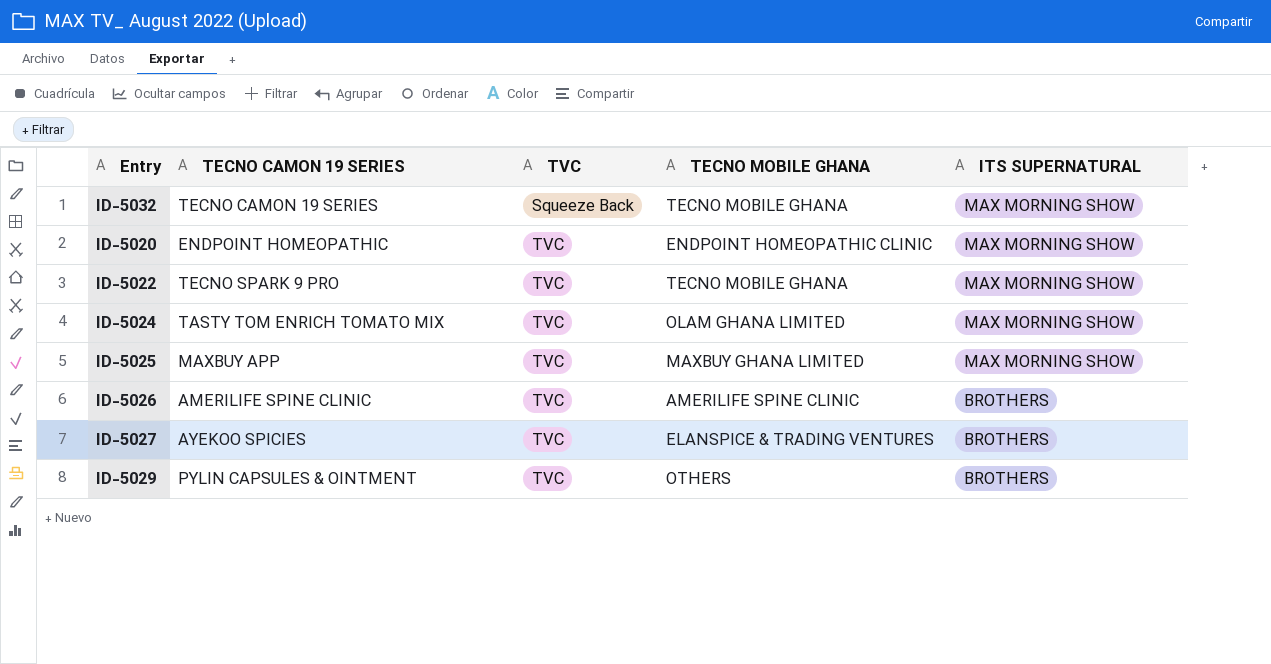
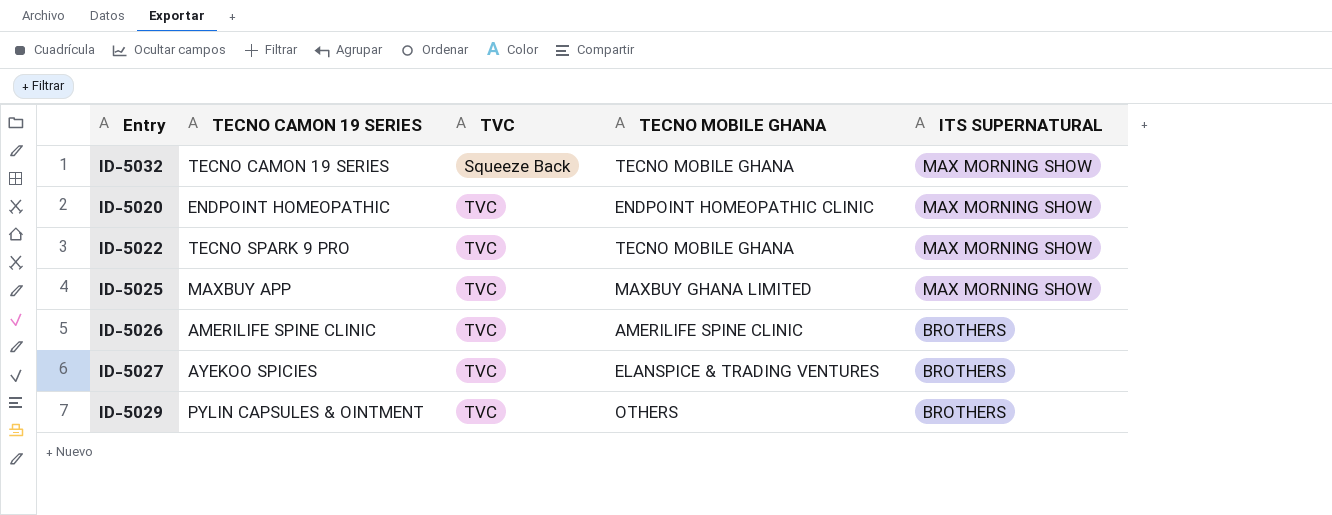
row ID-5024: TASTY TOM ENRICH TOMATO MIX | TVC | OLAM GHANA LIMITED | MAX MORNING SHOW -> none

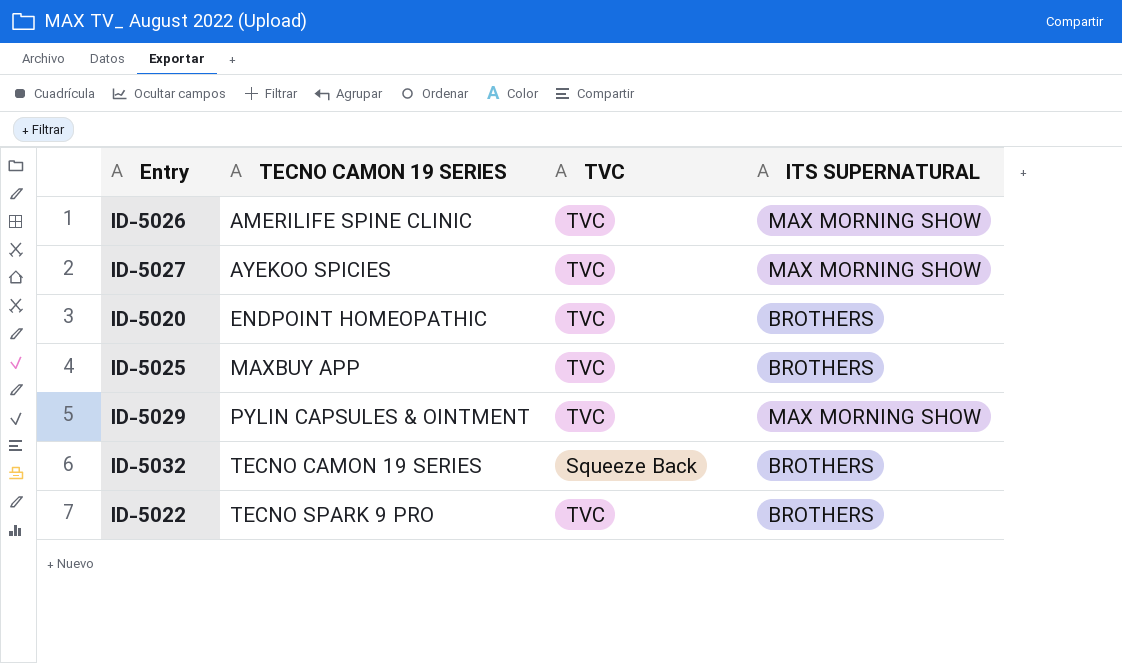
row order: TVC ascending -> TECNO CAMON 19 SERIES ascending
column TECNO MOBILE GHANA | position: 4 -> none
ID-5026 | ITS SUPERNATURAL: BROTHERS -> MAX MORNING SHOW
ID-5027 | ITS SUPERNATURAL: BROTHERS -> MAX MORNING SHOW
ID-5020 | ITS SUPERNATURAL: MAX MORNING SHOW -> BROTHERS
ID-5025 | ITS SUPERNATURAL: MAX MORNING SHOW -> BROTHERS
ID-5029 | ITS SUPERNATURAL: BROTHERS -> MAX MORNING SHOW
ID-5032 | ITS SUPERNATURAL: MAX MORNING SHOW -> BROTHERS
ID-5022 | ITS SUPERNATURAL: MAX MORNING SHOW -> BROTHERS

